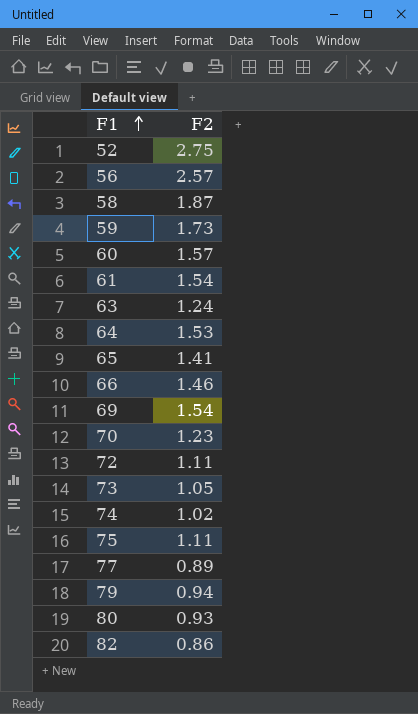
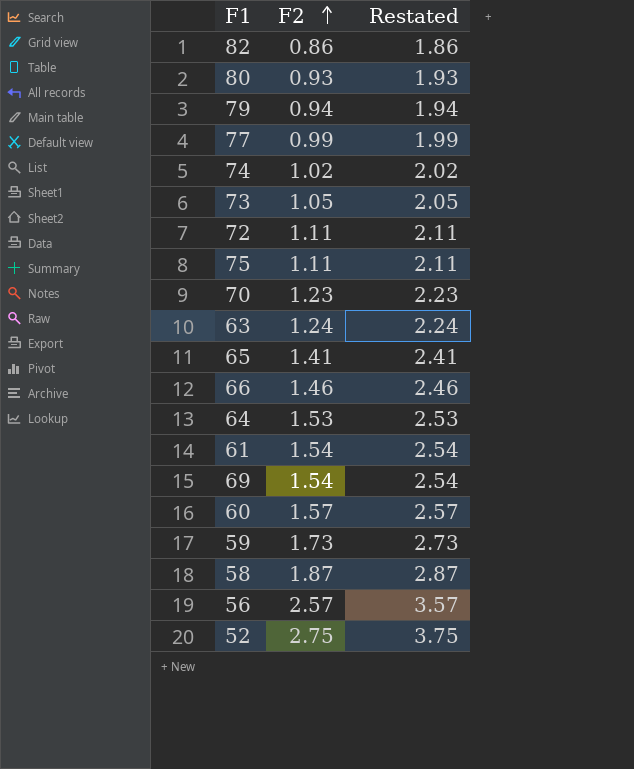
row order: F1 ascending -> F2 ascending
column Restated | formula: none -> [F2] + 1
77 | F2: 0.89 -> 0.99

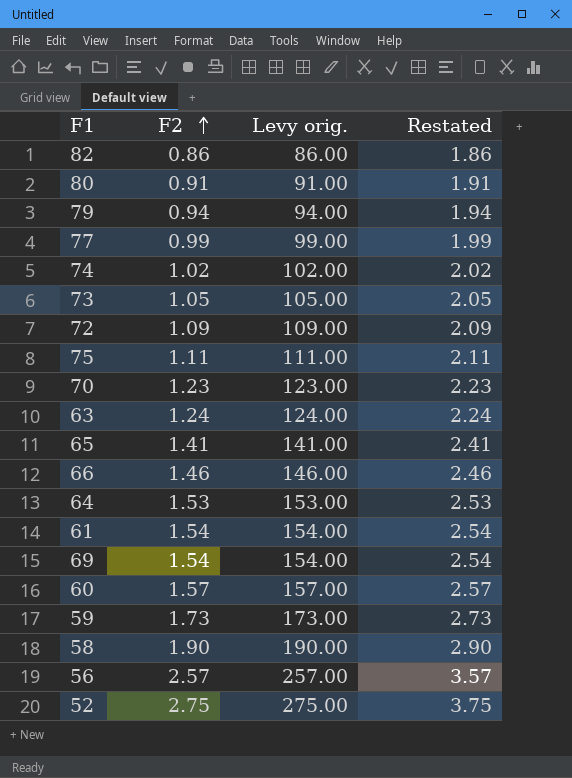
column Levy orig. | formula: none -> [F2] * 100
80 | F2: 0.93 -> 0.91
80 | Restated: 1.93 -> 1.91
72 | F2: 1.11 -> 1.09
72 | Restated: 2.11 -> 2.09
58 | F2: 1.87 -> 1.90
58 | Restated: 2.87 -> 2.90

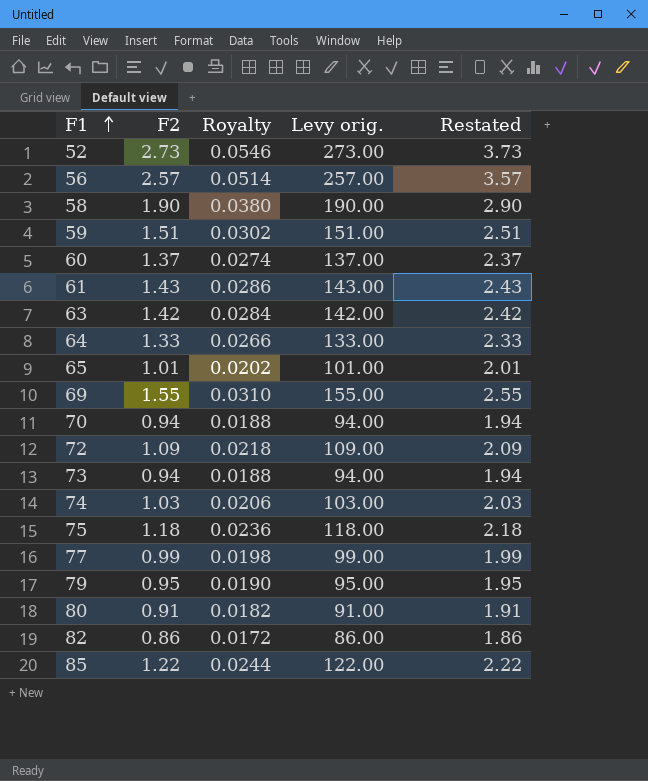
row order: F2 ascending -> F1 ascending
column Royalty | formula: none -> [F2] * 0.02
row 66: 1.46 | 146.00 | 2.46 -> none
52 | F2: 2.75 -> 2.73
52 | Levy orig.: 275.00 -> 273.00
52 | Restated: 3.75 -> 3.73
59 | F2: 1.73 -> 1.51
59 | Levy orig.: 173.00 -> 151.00
59 | Restated: 2.73 -> 2.51
60 | F2: 1.57 -> 1.37
60 | Levy orig.: 157.00 -> 137.00
60 | Restated: 2.57 -> 2.37
61 | F2: 1.54 -> 1.43
61 | Levy orig.: 154.00 -> 143.00
61 | Restated: 2.54 -> 2.43
63 | F2: 1.24 -> 1.42
63 | Levy orig.: 124.00 -> 142.00
63 | Restated: 2.24 -> 2.42
64 | F2: 1.53 -> 1.33
64 | Levy orig.: 153.00 -> 133.00
64 | Restated: 2.53 -> 2.33
65 | F2: 1.41 -> 1.01
65 | Levy orig.: 141.00 -> 101.00
65 | Restated: 2.41 -> 2.01
69 | F2: 1.54 -> 1.55
69 | Levy orig.: 154.00 -> 155.00
69 | Restated: 2.54 -> 2.55
70 | F2: 1.23 -> 0.94
70 | Levy orig.: 123.00 -> 94.00
70 | Restated: 2.23 -> 1.94
73 | F2: 1.05 -> 0.94
73 | Levy orig.: 105.00 -> 94.00
73 | Restated: 2.05 -> 1.94
74 | F2: 1.02 -> 1.03
74 | Levy orig.: 102.00 -> 103.00
74 | Restated: 2.02 -> 2.03
75 | F2: 1.11 -> 1.18
75 | Levy orig.: 111.00 -> 118.00
75 | Restated: 2.11 -> 2.18
79 | F2: 0.94 -> 0.95
79 | Levy orig.: 94.00 -> 95.00
79 | Restated: 1.94 -> 1.95
row 85: none -> 1.22 | 0.0244 | 122.00 | 2.22

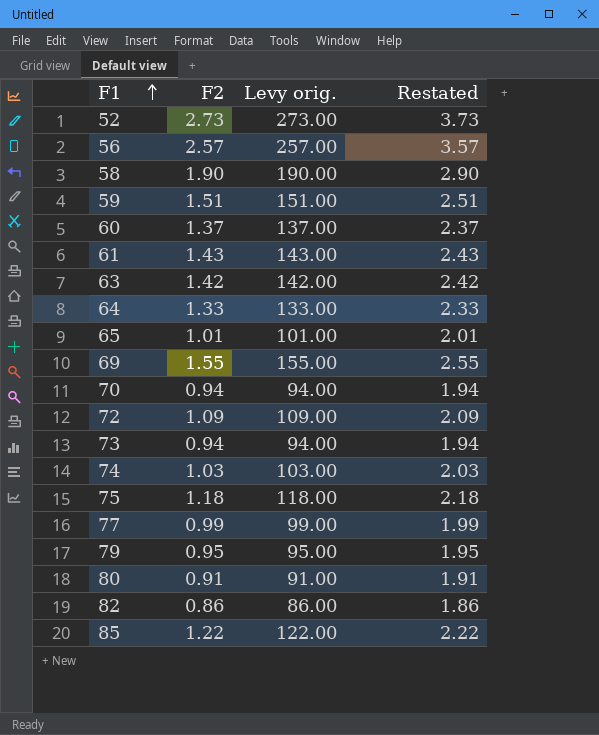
column Royalty | formula: [F2] * 0.02 -> none

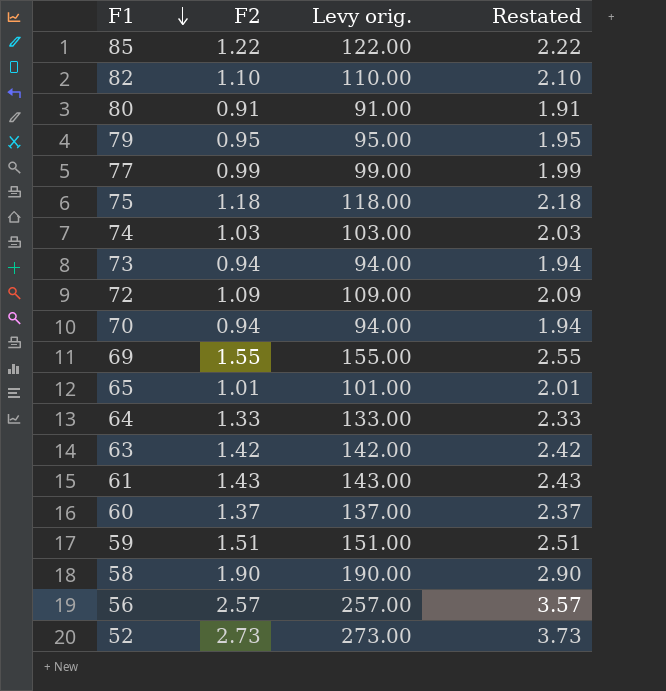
row order: F1 ascending -> F1 descending
82 | F2: 0.86 -> 1.10
82 | Levy orig.: 86.00 -> 110.00
82 | Restated: 1.86 -> 2.10

